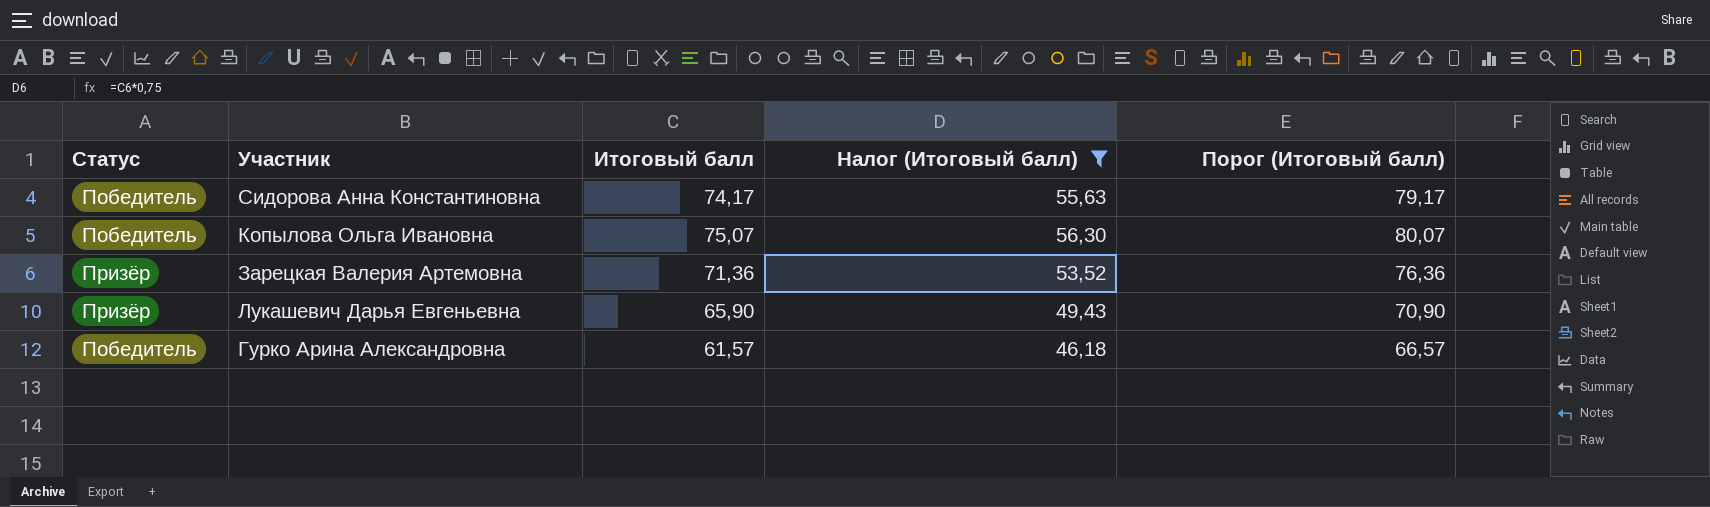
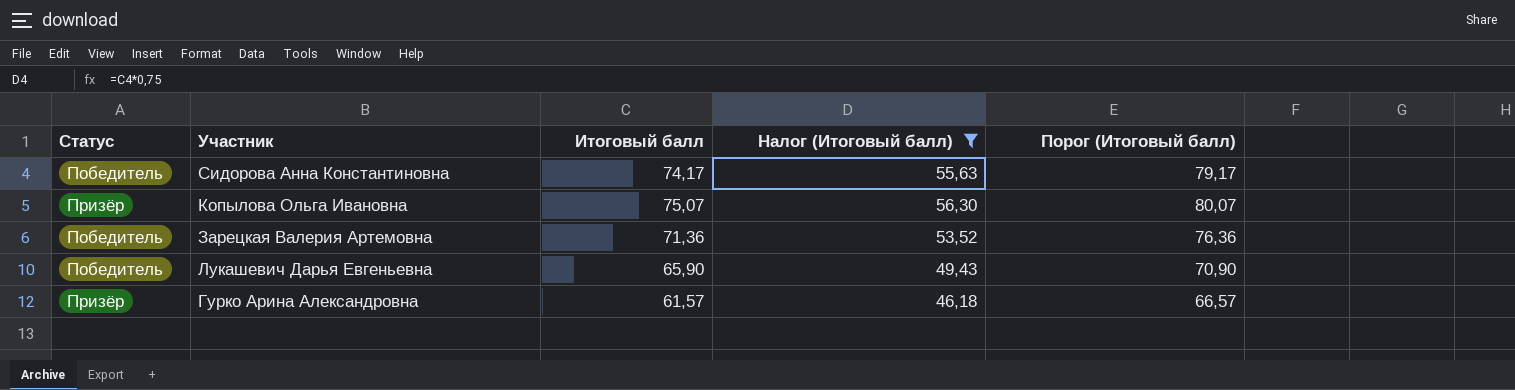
Копылова Ольга Ивановна | Статус: Победитель -> Призёр
Зарецкая Валерия Артемовна | Статус: Призёр -> Победитель
Лукашевич Дарья Евгеньевна | Статус: Призёр -> Победитель
Гурко Арина Александровна | Статус: Победитель -> Призёр

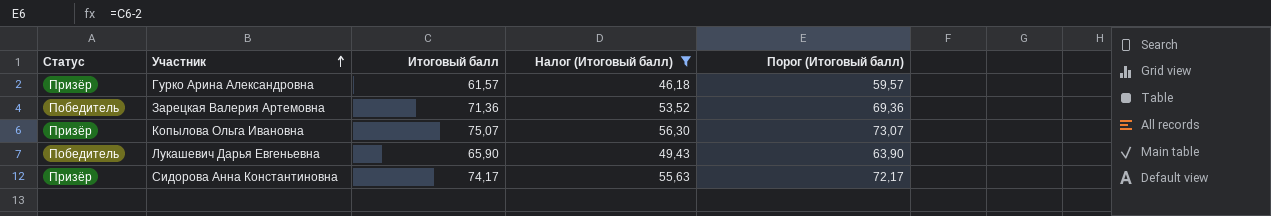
row order: none -> Участник ascending
column Порог (Итоговый балл) | formula: [Итоговый балл] + 5 -> [Итоговый балл] - 2
Сидорова Анна Константиновна | Статус: Победитель -> Призёр

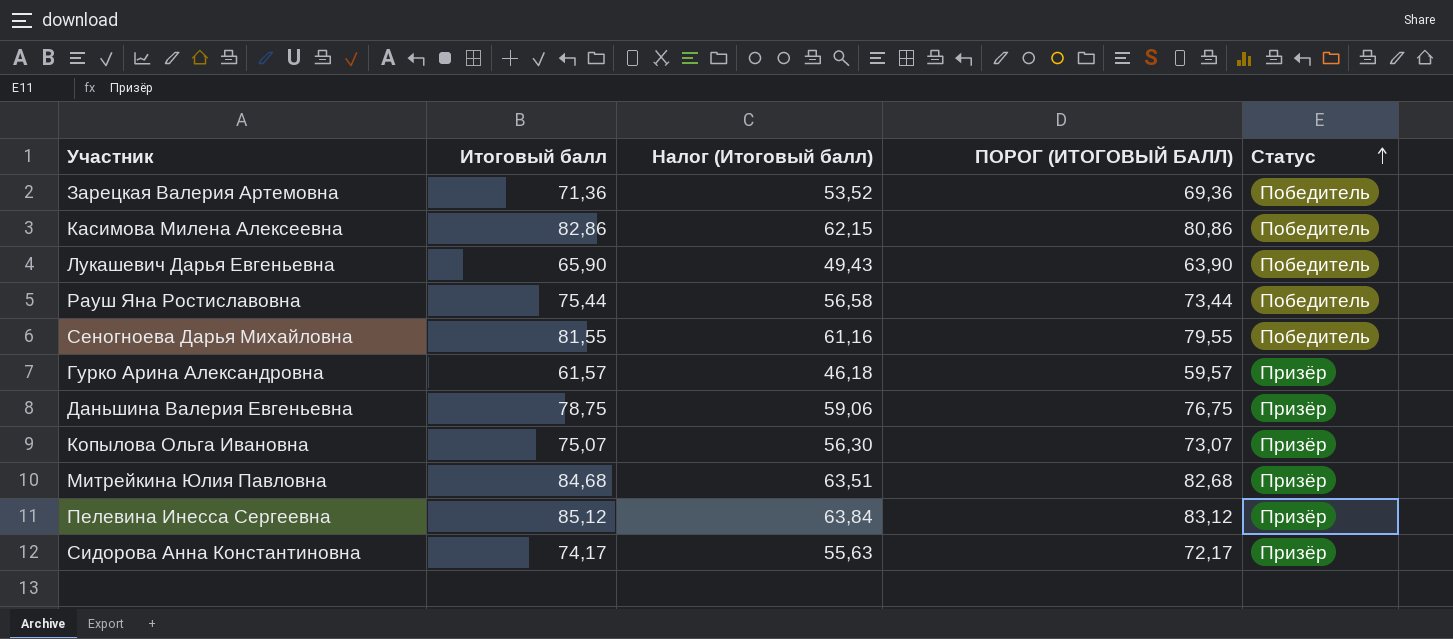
filter: Налог (Итоговый балл) <= 56,30 -> none
row order: Участник ascending -> Статус ascending
column name: Порог (Итоговый балл) -> ПОРОГ (ИТОГОВЫЙ БАЛЛ)
column Статус | position: 1 -> 5

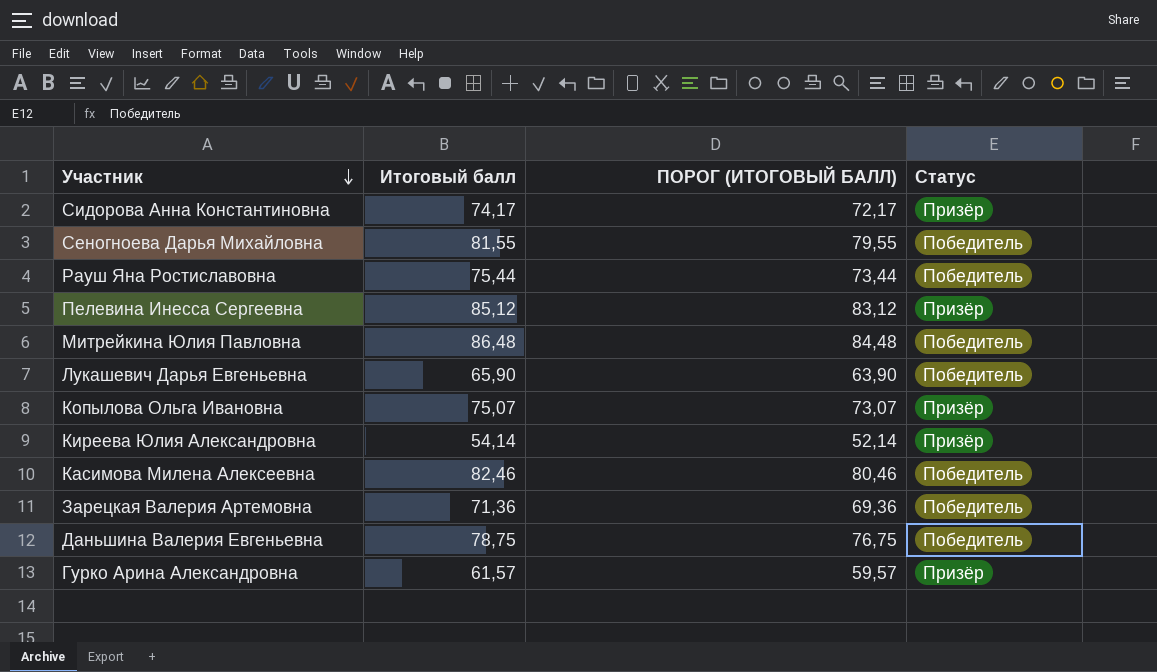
row order: Статус ascending -> Участник descending
column Налог (Итоговый балл) | formula: [Итоговый балл] * 0,75 -> none
Митрейкина Юлия Павловна | Итоговый балл: 84,68 -> 86,48
Митрейкина Юлия Павловна | ПОРОГ (ИТОГОВЫЙ БАЛЛ): 82,68 -> 84,48
Митрейкина Юлия Павловна | Статус: Призёр -> Победитель
row Киреева Юлия Александровна: none -> 54,14 | 52,14 | Призёр
Касимова Милена Алексеевна | Итоговый балл: 82,86 -> 82,46
Касимова Милена Алексеевна | ПОРОГ (ИТОГОВЫЙ БАЛЛ): 80,86 -> 80,46
Даньшина Валерия Евгеньевна | Статус: Призёр -> Победитель

